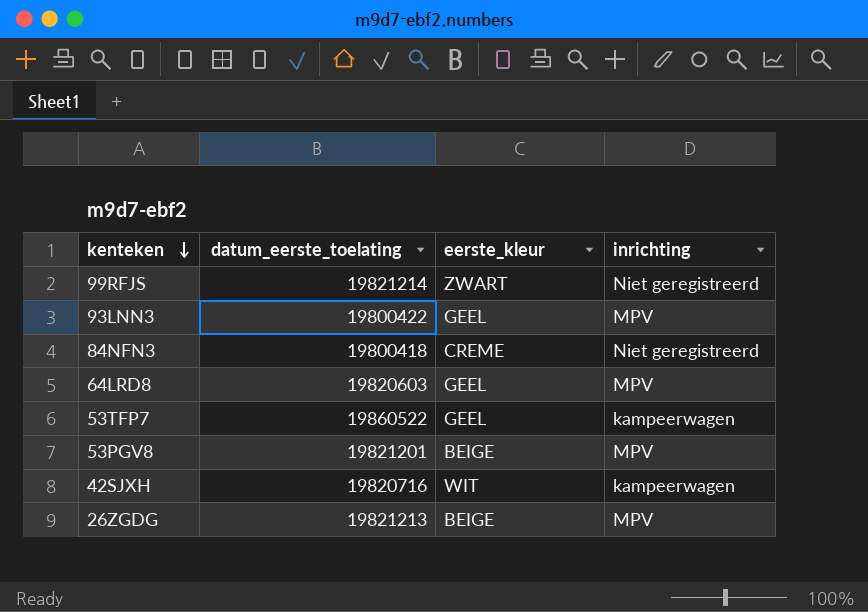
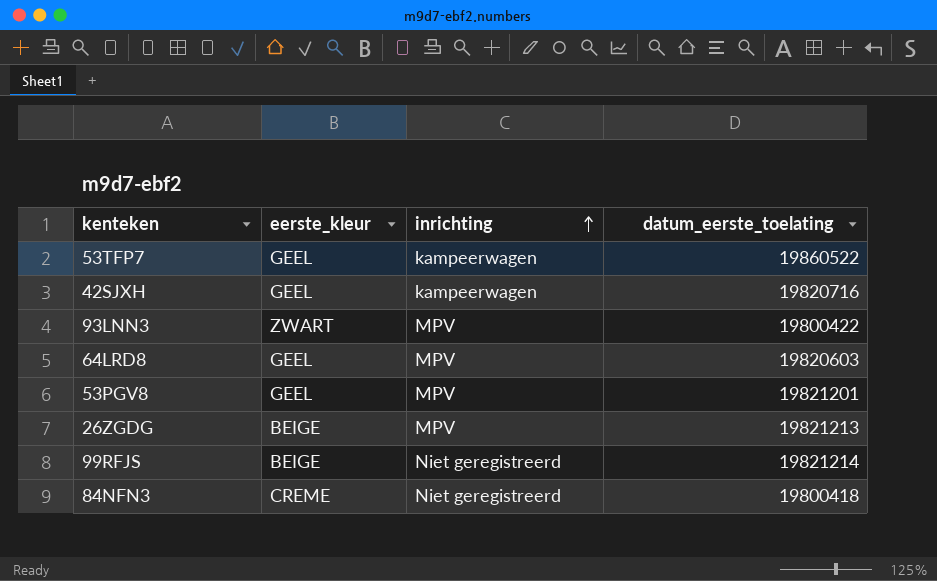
row order: kenteken descending -> inrichting ascending
column datum_eerste_toelating | position: 2 -> 4
42SJXH | eerste_kleur: WIT -> GEEL
93LNN3 | eerste_kleur: GEEL -> ZWART
53PGV8 | eerste_kleur: BEIGE -> GEEL
99RFJS | eerste_kleur: ZWART -> BEIGE

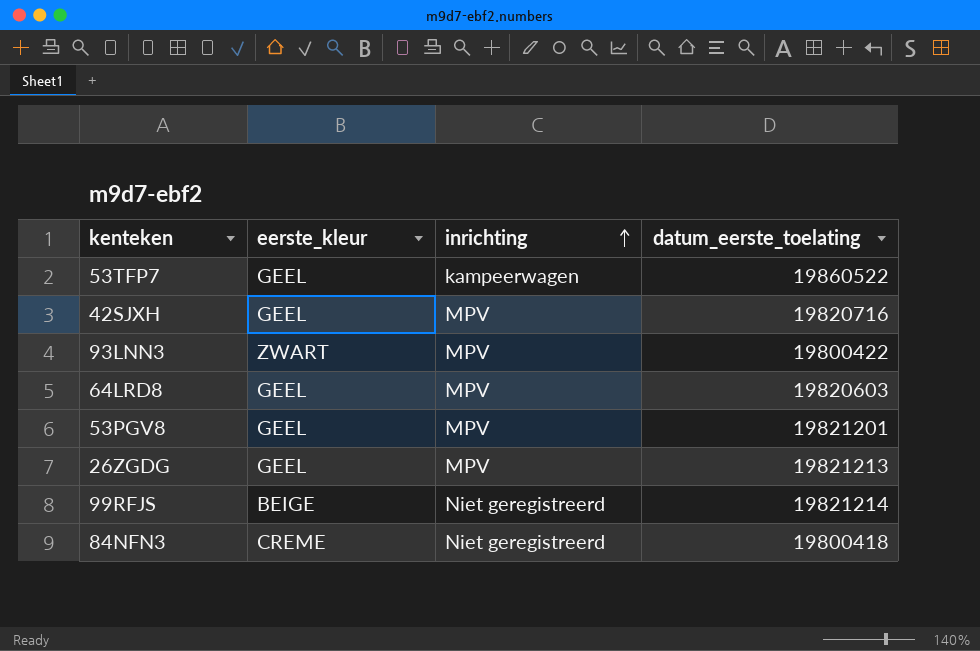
42SJXH | inrichting: kampeerwagen -> MPV
26ZGDG | eerste_kleur: BEIGE -> GEEL

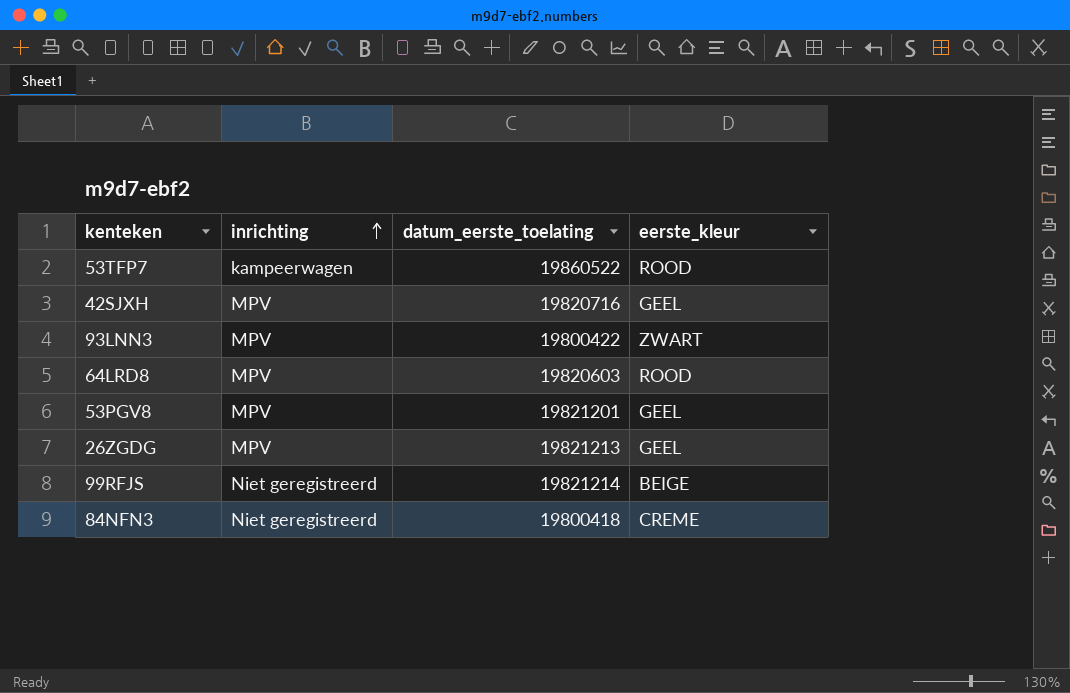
column eerste_kleur | position: 2 -> 4
53TFP7 | eerste_kleur: GEEL -> ROOD
64LRD8 | eerste_kleur: GEEL -> ROOD

